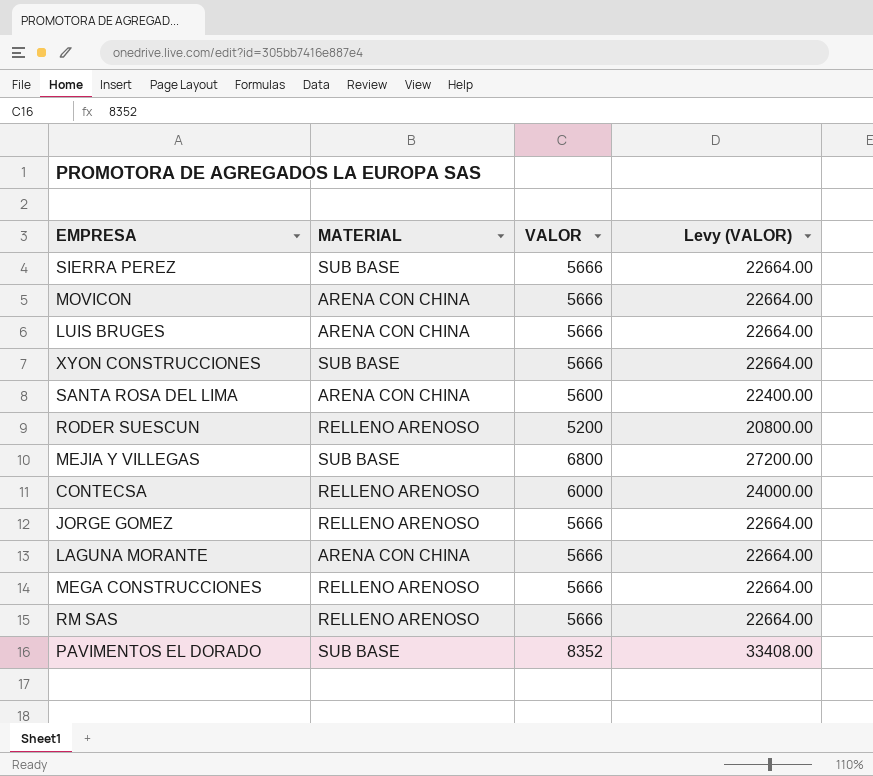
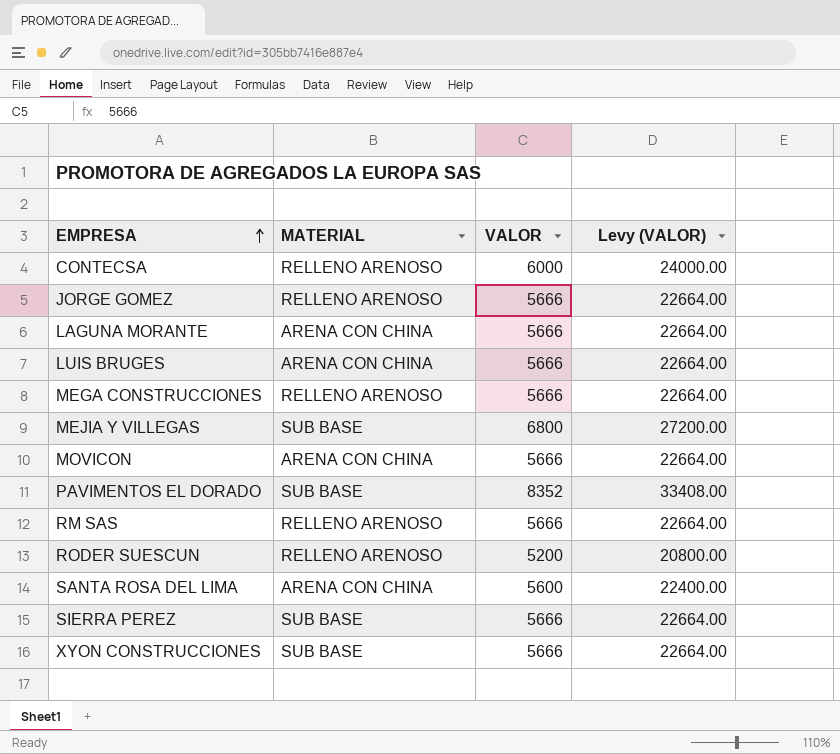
row order: none -> EMPRESA ascending

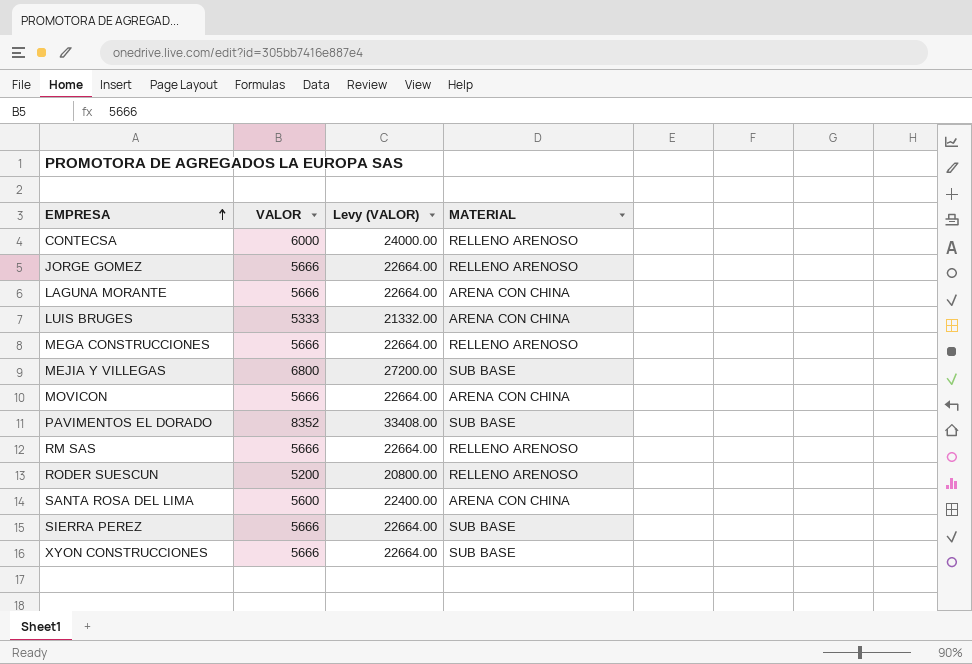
column MATERIAL | position: 2 -> 4
LUIS BRUGES | VALOR: 5666 -> 5333
LUIS BRUGES | Levy (VALOR): 22664.00 -> 21332.00

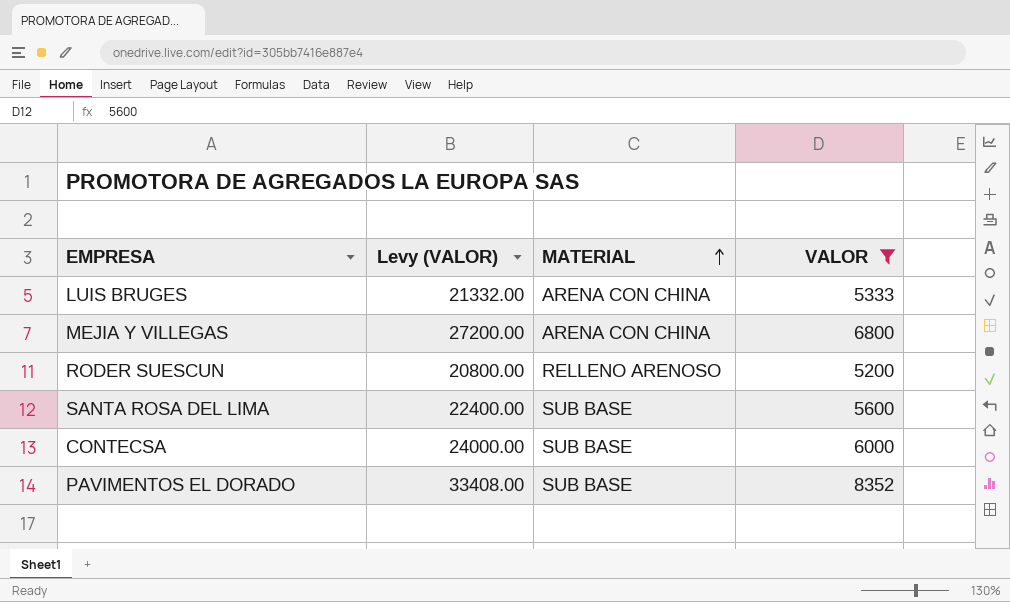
filter: none -> VALOR != 5666
row order: EMPRESA ascending -> MATERIAL ascending
column VALOR | position: 2 -> 4
MEJIA Y VILLEGAS | MATERIAL: SUB BASE -> ARENA CON CHINA
SANTA ROSA DEL LIMA | MATERIAL: ARENA CON CHINA -> SUB BASE
CONTECSA | MATERIAL: RELLENO ARENOSO -> SUB BASE

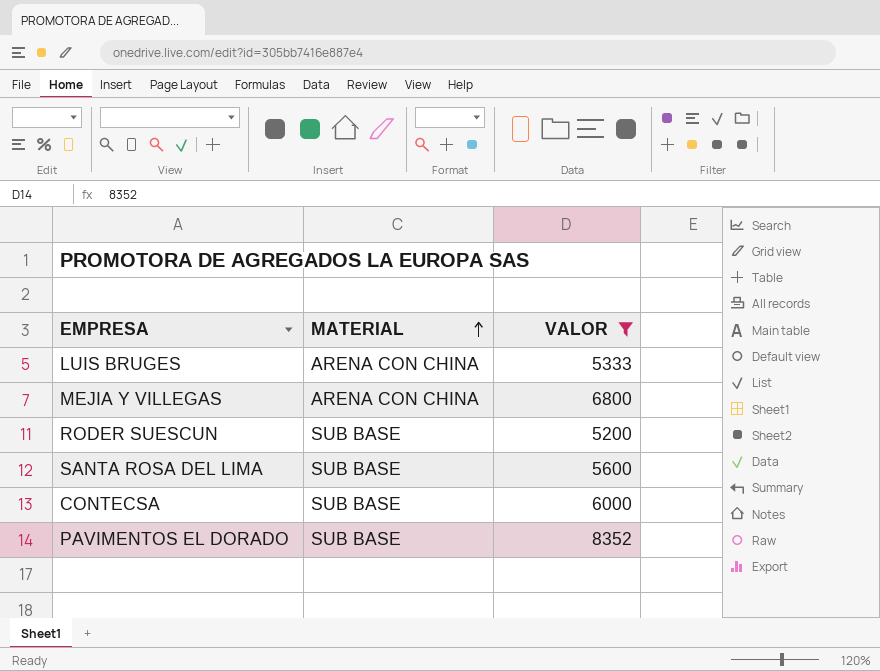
column Levy (VALOR) | formula: [VALOR] * 4 -> none
RODER SUESCUN | MATERIAL: RELLENO ARENOSO -> SUB BASE

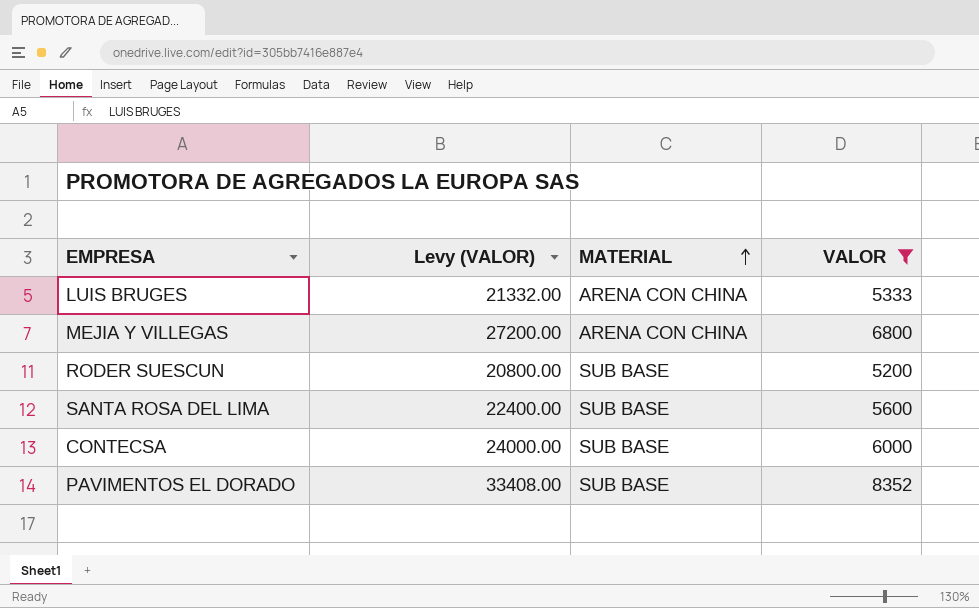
column Levy (VALOR) | formula: none -> [VALOR] * 4

